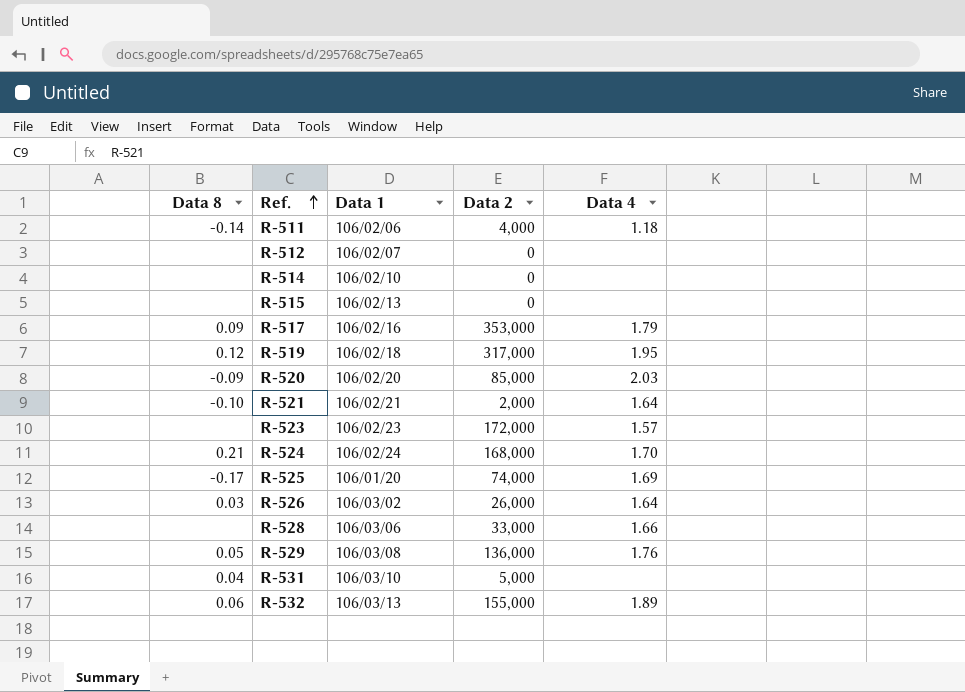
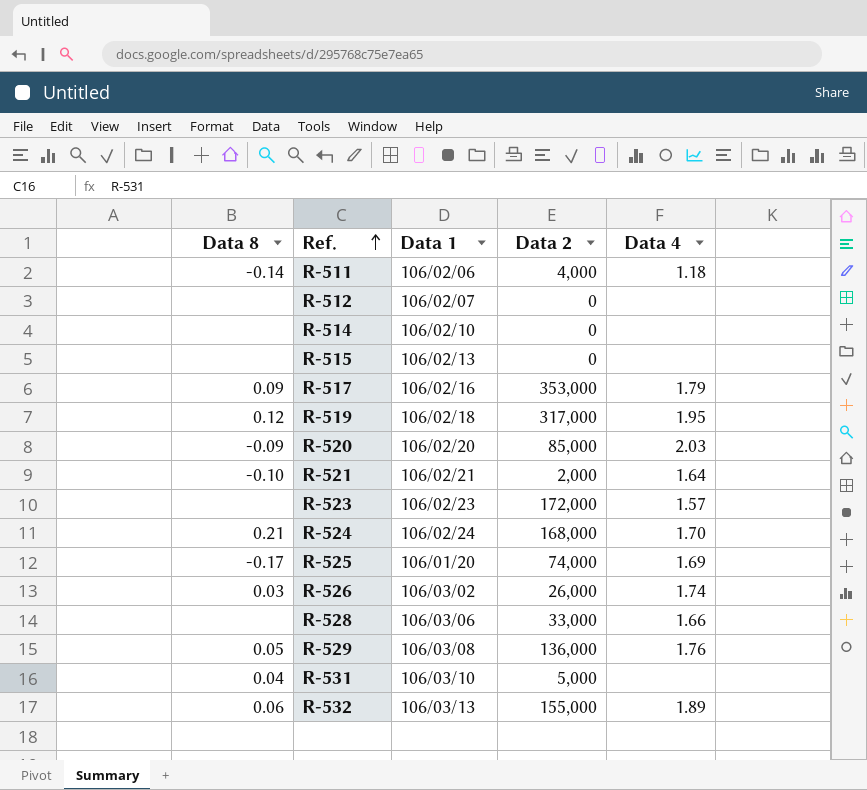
R-526 | Data 4: 1.64 -> 1.74

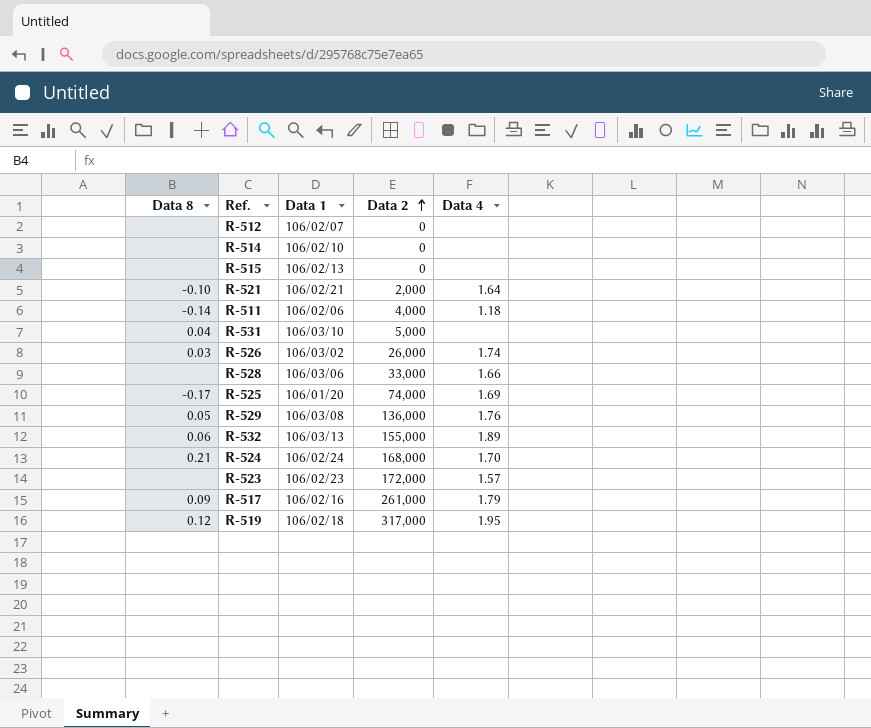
row order: Ref. ascending -> Data 2 ascending
row R-520: -0.09 | 106/02/20 | 85,000 | 2.03 -> none
R-517 | Data 2: 353,000 -> 261,000

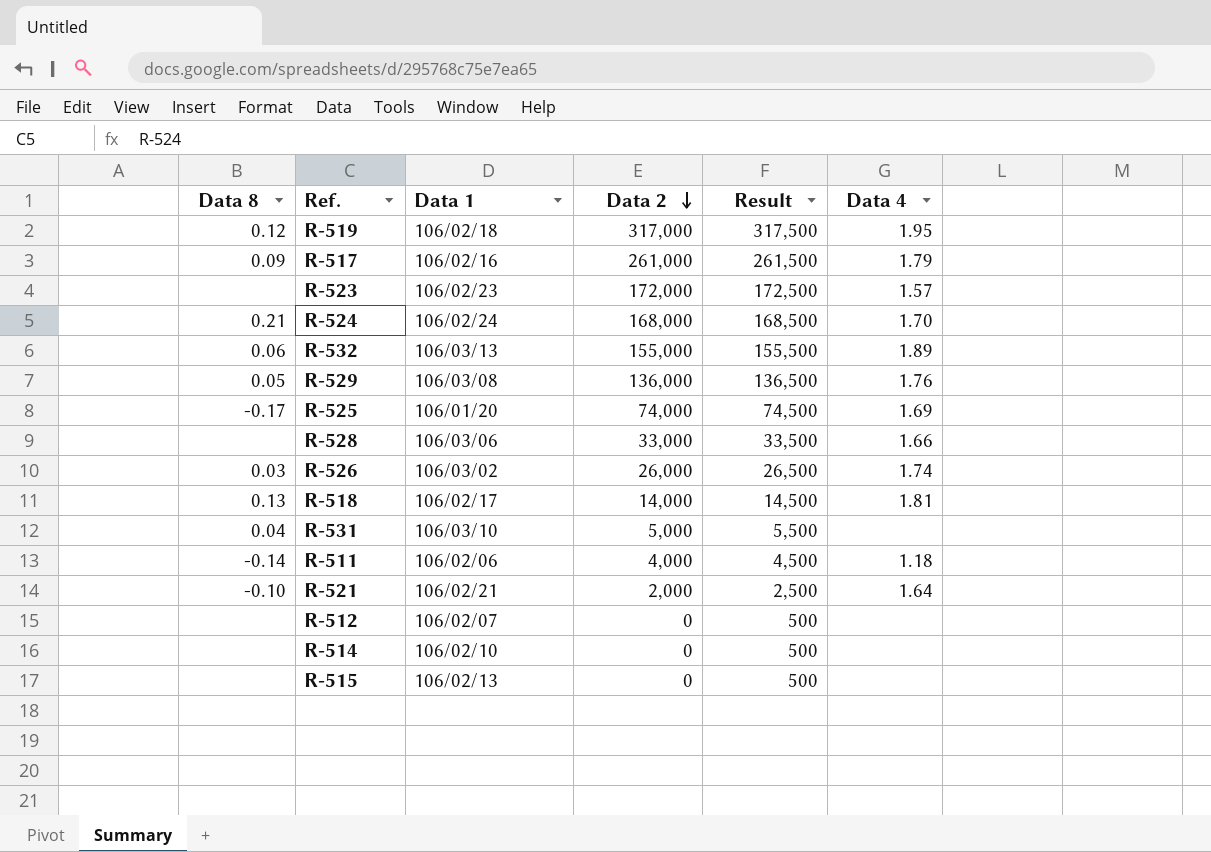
row order: Data 2 ascending -> Data 2 descending
column Result | formula: none -> [Data 2] + 500
row R-518: none -> 0.13 | 106/02/17 | 14,000 | 14,500 | 1.81

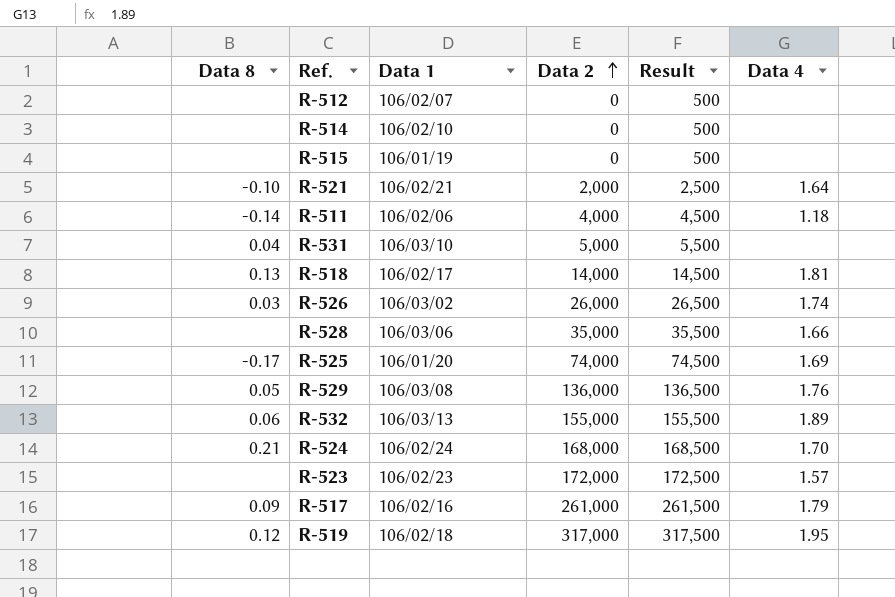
row order: Data 2 descending -> Data 2 ascending
R-515 | Data 1: 106/02/13 -> 106/01/19
R-528 | Data 2: 33,000 -> 35,000
R-528 | Result: 33,500 -> 35,500

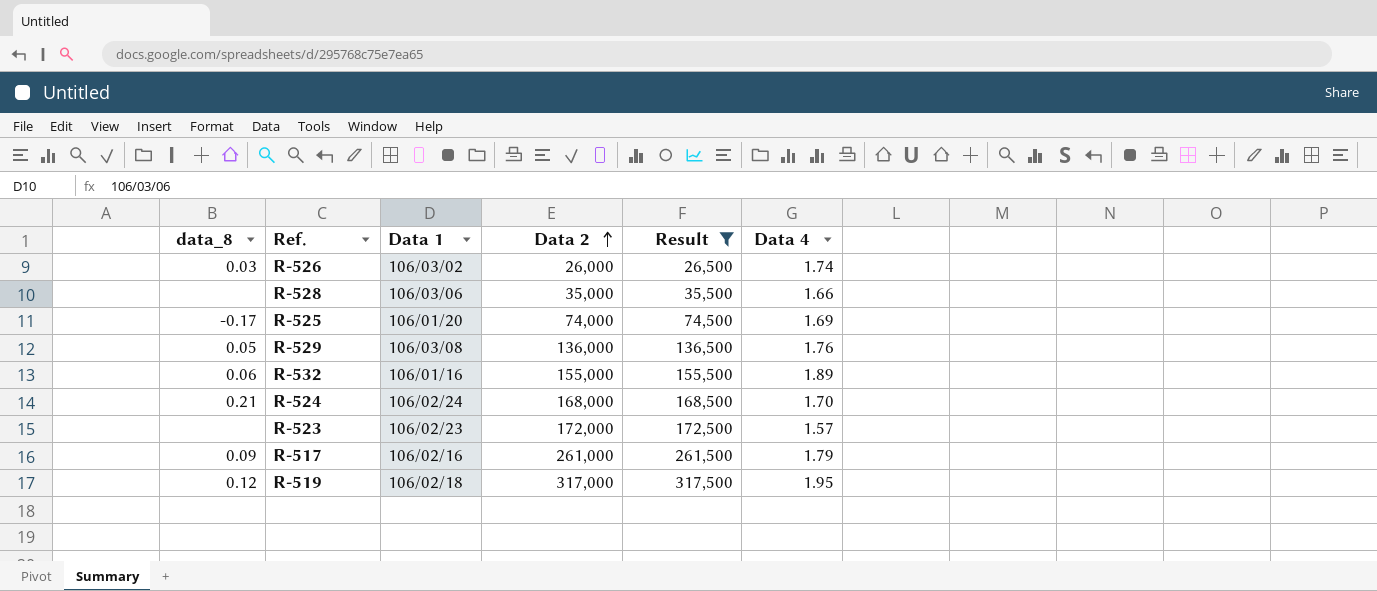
filter: none -> Result >= 26,500
column name: Data 8 -> data_8
R-532 | Data 1: 106/03/13 -> 106/01/16

